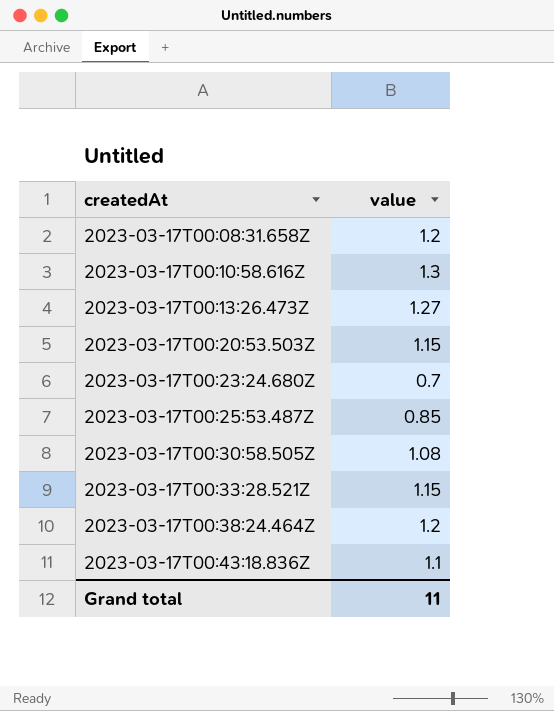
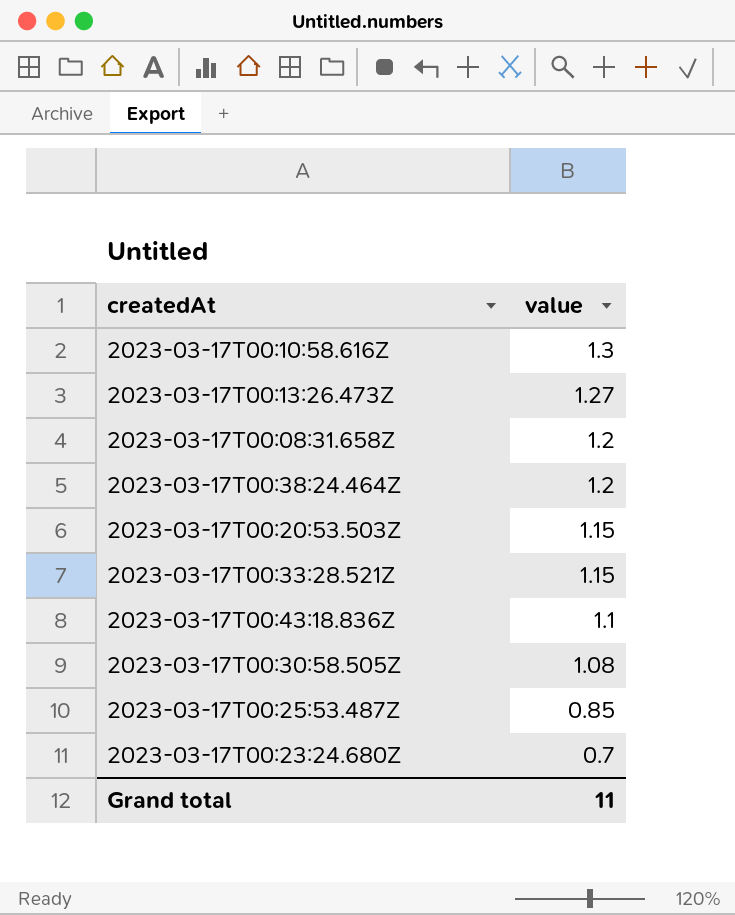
row order: createdAt ascending -> value descending

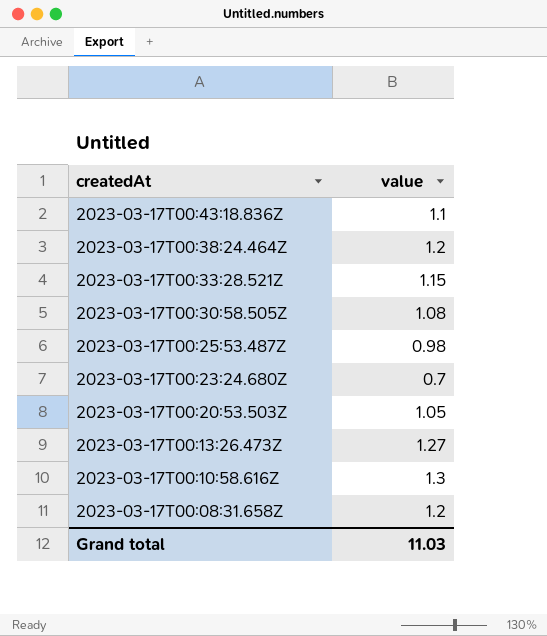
row order: value descending -> createdAt descending
2023-03-17T00:25:53.487Z | value: 0.85 -> 0.98
2023-03-17T00:20:53.503Z | value: 1.15 -> 1.05
Grand total | value: 11 -> 11.03

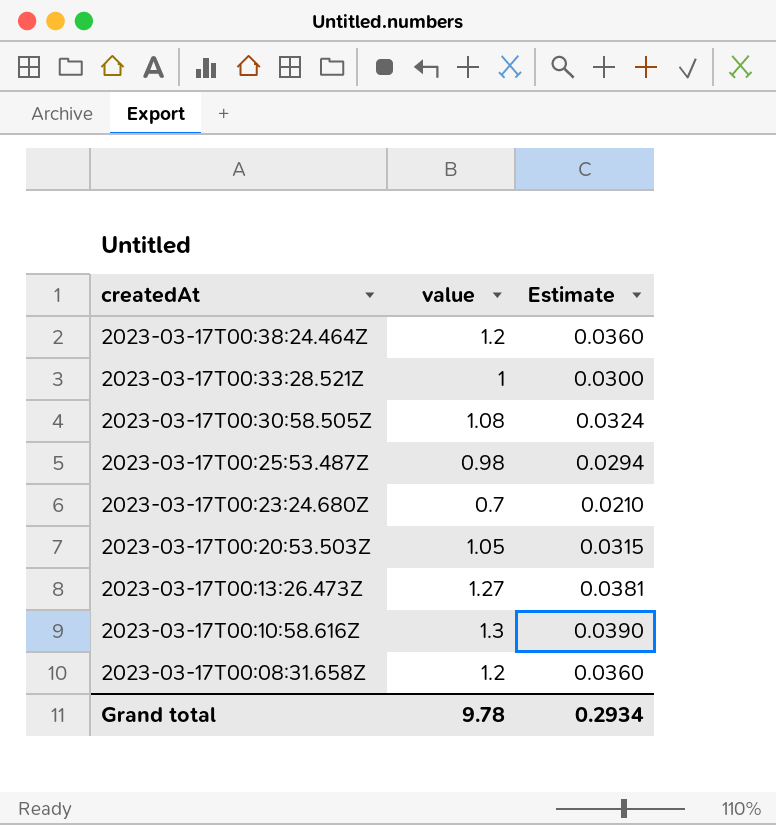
column Estimate | formula: none -> [value] * 0.03
row 2023-03-17T00:43:18.836Z: 1.1 -> none
2023-03-17T00:33:28.521Z | value: 1.15 -> 1
Grand total | value: 11.03 -> 9.78

